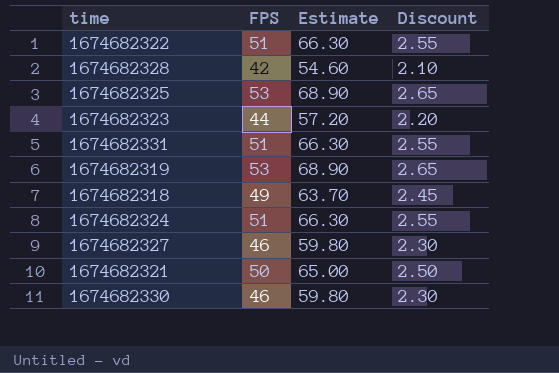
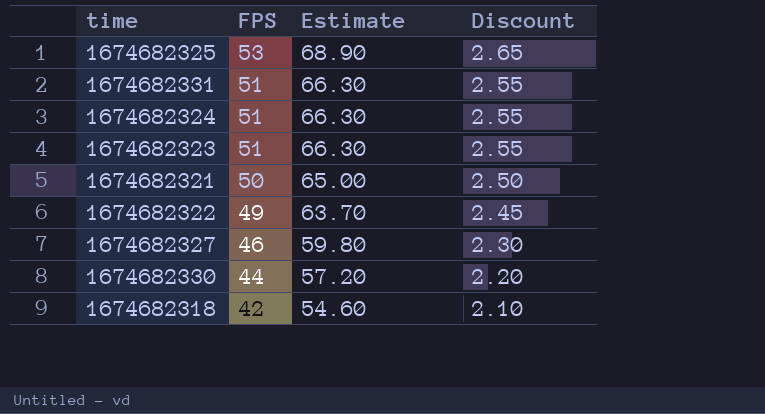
row order: none -> FPS descending
row 1674682328: 42 | 54.60 | 2.10 -> none
row 1674682319: 53 | 68.90 | 2.65 -> none
1674682323 | FPS: 44 -> 51
1674682323 | Estimate: 57.20 -> 66.30
1674682323 | Discount: 2.20 -> 2.55
1674682322 | FPS: 51 -> 49
1674682322 | Estimate: 66.30 -> 63.70
1674682322 | Discount: 2.55 -> 2.45
1674682330 | FPS: 46 -> 44
1674682330 | Estimate: 59.80 -> 57.20
1674682330 | Discount: 2.30 -> 2.20
1674682318 | FPS: 49 -> 42
1674682318 | Estimate: 63.70 -> 54.60
1674682318 | Discount: 2.45 -> 2.10

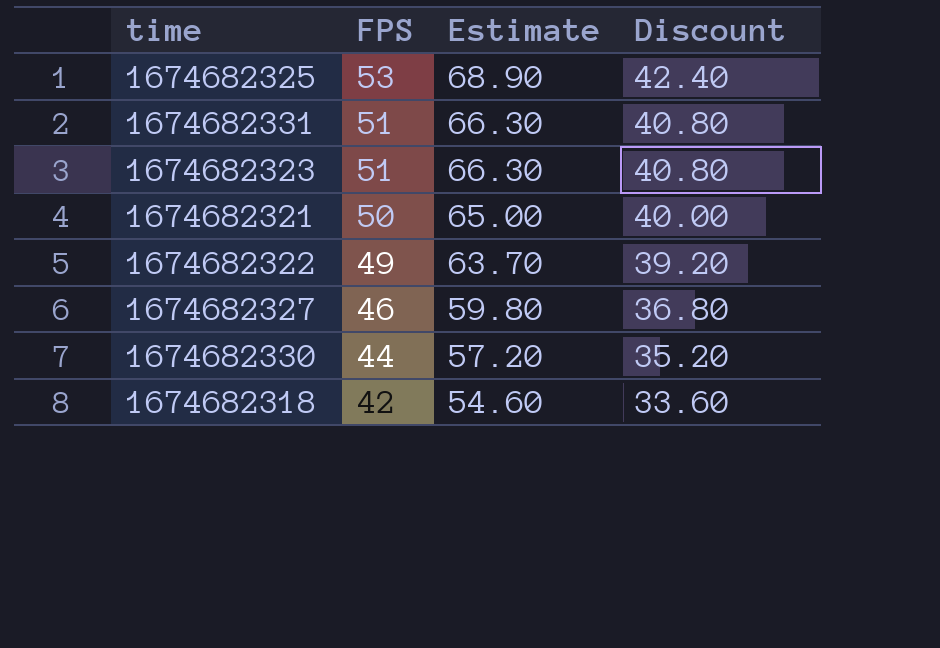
column Discount | formula: [FPS] * 0.05 -> [FPS] * 0.8
row 1674682324: 51 | 66.30 | 2.55 -> none

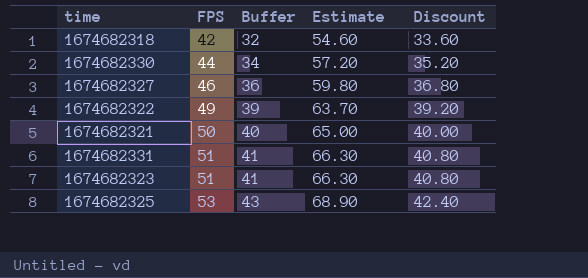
row order: FPS descending -> FPS ascending
column Buffer | formula: none -> [FPS] - 10

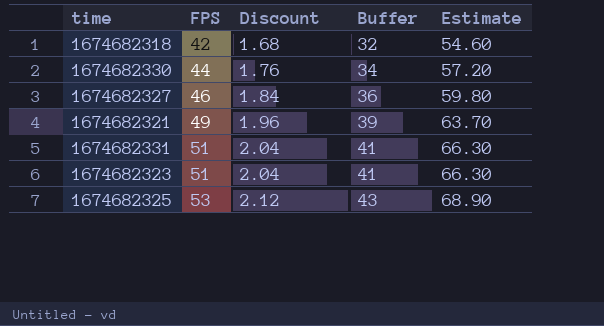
column Discount | formula: [FPS] * 0.8 -> [FPS] * 0.04
column Discount | position: 5 -> 3
row 1674682322: 49 | 39 | 63.70 | 39.20 -> none
1674682321 | FPS: 50 -> 49
1674682321 | Buffer: 40 -> 39
1674682321 | Estimate: 65.00 -> 63.70

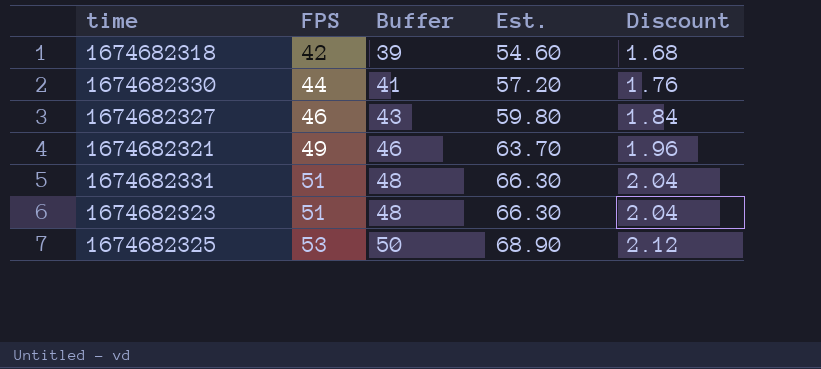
column Buffer | formula: [FPS] - 10 -> [FPS] - 3
column name: Estimate -> Est.
column Discount | position: 3 -> 5

